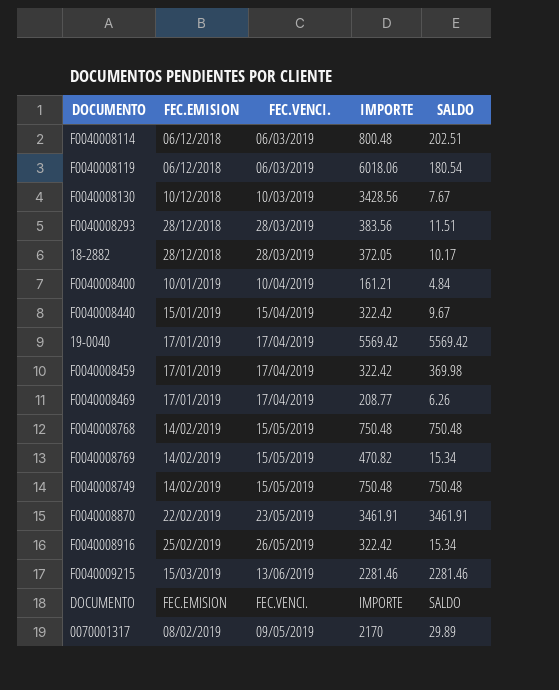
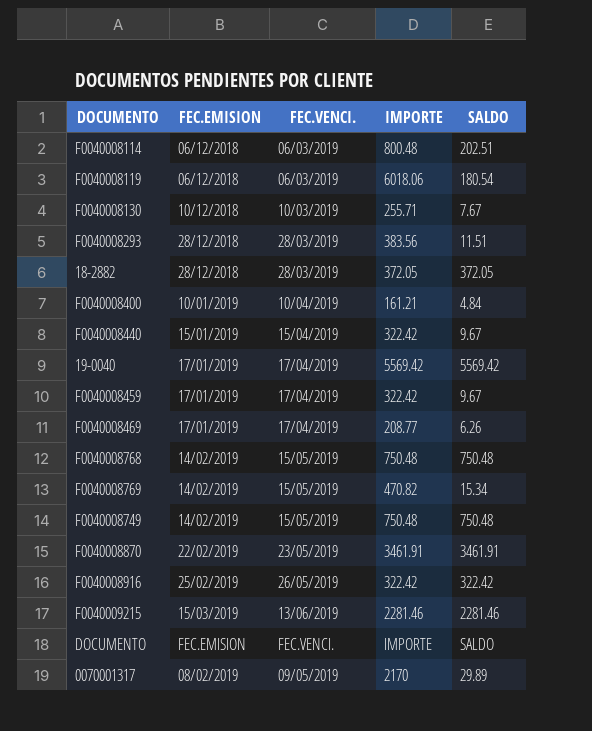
F0040008130 | IMPORTE: 3428.56 -> 255.71
18-2882 | SALDO: 10.17 -> 372.05
F0040008459 | SALDO: 369.98 -> 9.67
F0040008916 | SALDO: 15.34 -> 322.42

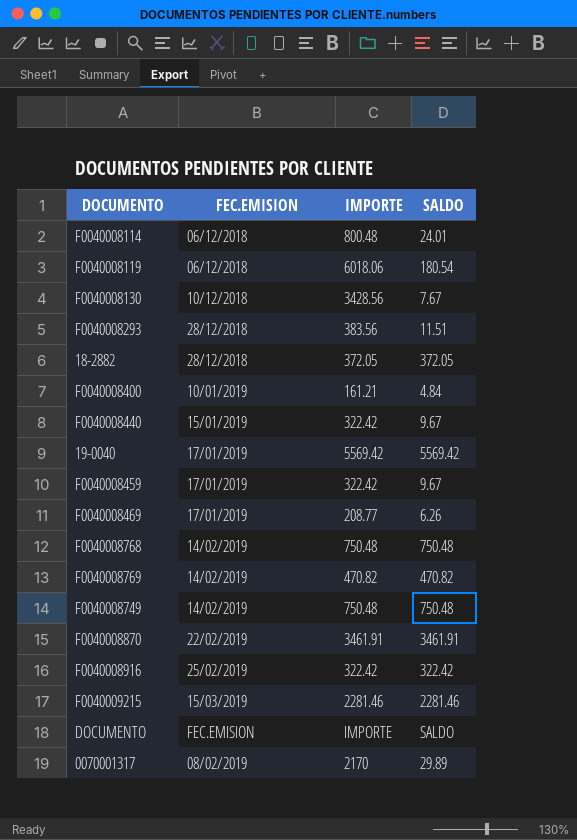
column FEC.VENCI. | position: 3 -> none
F0040008114 | SALDO: 202.51 -> 24.01
F0040008130 | IMPORTE: 255.71 -> 3428.56
F0040008769 | SALDO: 15.34 -> 470.82

